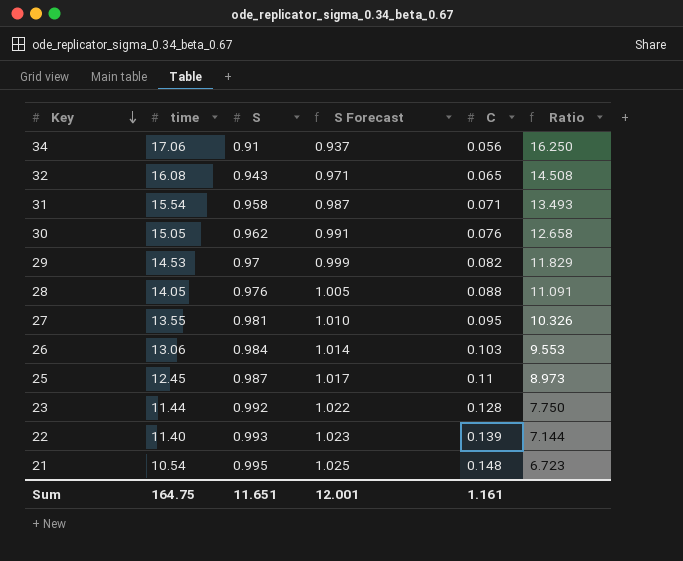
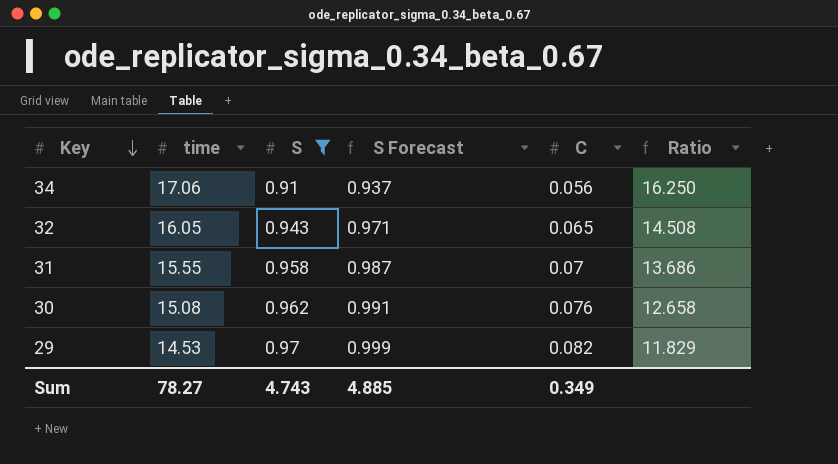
filter: none -> S <= 0.97
32 | time: 16.08 -> 16.05
31 | time: 15.54 -> 15.55
31 | C: 0.071 -> 0.07
31 | Ratio: 13.493 -> 13.686
30 | time: 15.05 -> 15.08
Sum | time: 164.75 -> 78.27
Sum | S: 11.651 -> 4.743
Sum | S Forecast: 12.001 -> 4.885
Sum | C: 1.161 -> 0.349

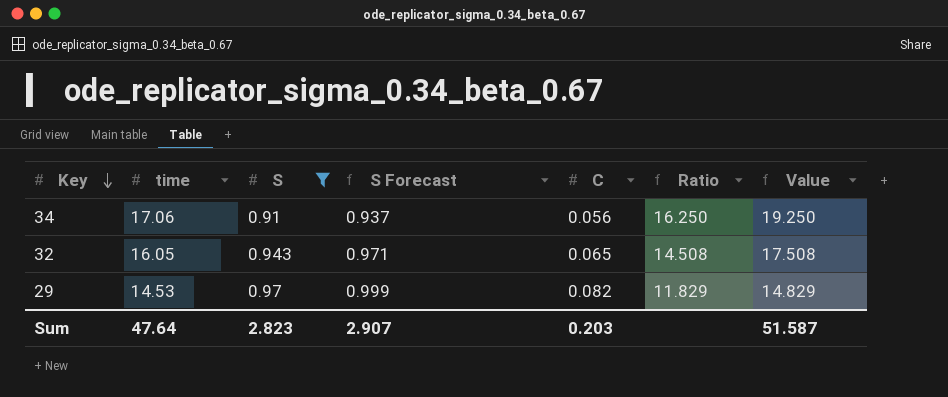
column Value | formula: none -> [Ratio] + 3
row 31: 15.55 | 0.958 | 0.987 | 0.07 | 13.686 -> none
row 30: 15.08 | 0.962 | 0.991 | 0.076 | 12.658 -> none
Sum | time: 78.27 -> 47.64
Sum | S: 4.743 -> 2.823
Sum | S Forecast: 4.885 -> 2.907
Sum | C: 0.349 -> 0.203

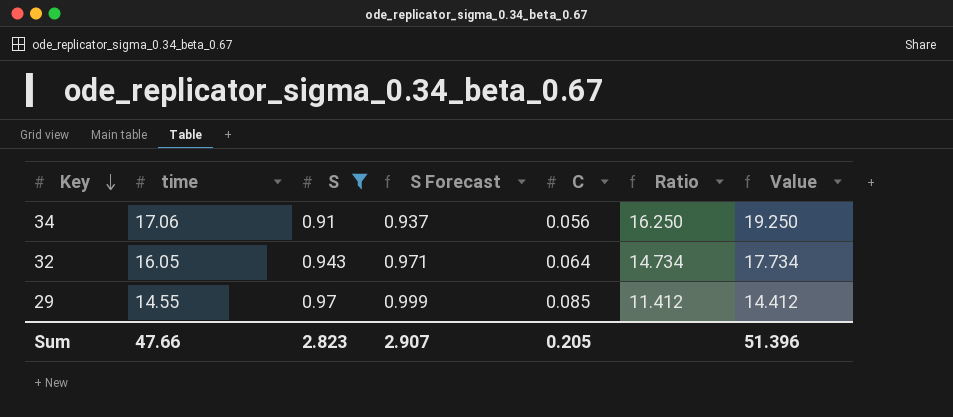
32 | C: 0.065 -> 0.064
32 | Ratio: 14.508 -> 14.734
32 | Value: 17.508 -> 17.734
29 | time: 14.53 -> 14.55
29 | C: 0.082 -> 0.085
29 | Ratio: 11.829 -> 11.412
29 | Value: 14.829 -> 14.412
Sum | time: 47.64 -> 47.66
Sum | C: 0.203 -> 0.205
Sum | Value: 51.587 -> 51.396

